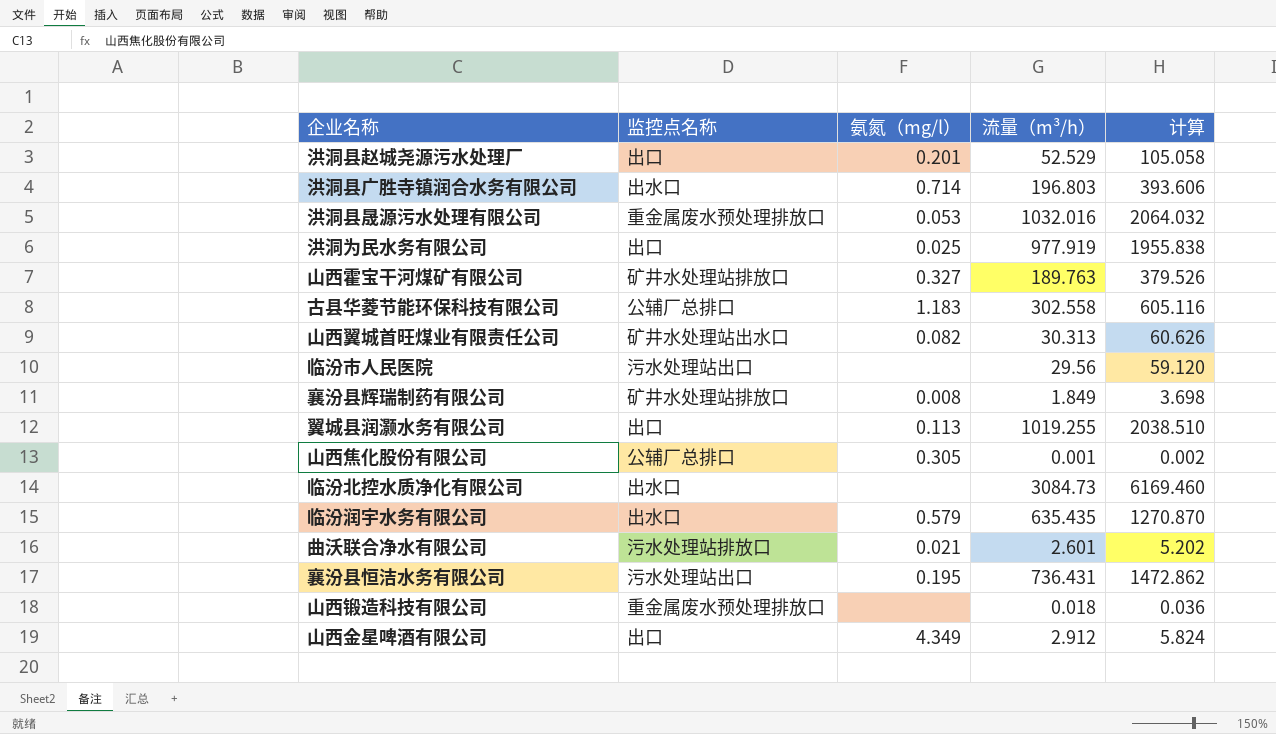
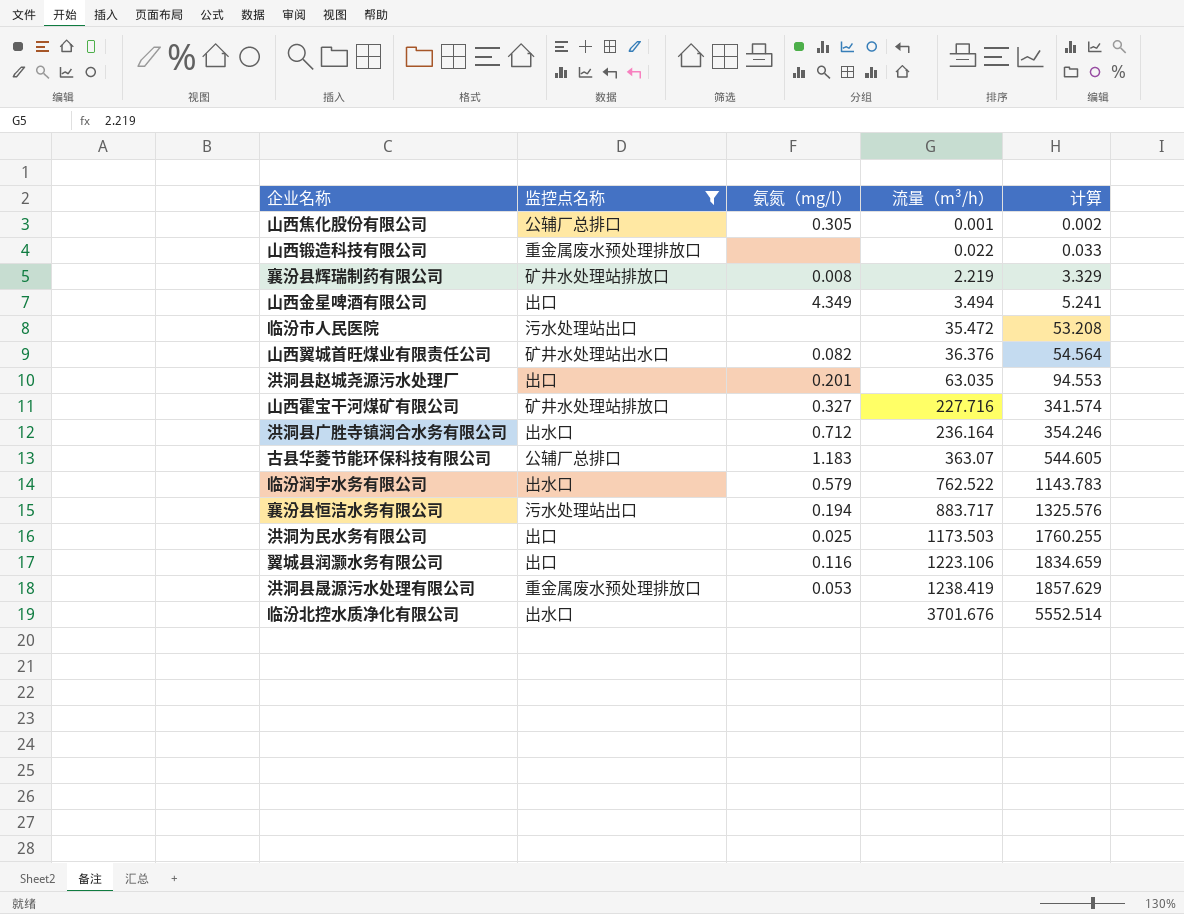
filter: none -> 监控点名称 != 污水处理站排放口
row order: none -> 流量（m³/h） ascending
column 计算 | formula: [流量（m³/h）] * 2 -> [流量（m³/h）] * 1.5
山西锻造科技有限公司 | 流量（m³/h）: 0.018 -> 0.022
襄汾县辉瑞制药有限公司 | 流量（m³/h）: 1.849 -> 2.219
山西金星啤酒有限公司 | 流量（m³/h）: 2.912 -> 3.494
临汾市人民医院 | 流量（m³/h）: 29.56 -> 35.472
山西翼城首旺煤业有限责任公司 | 流量（m³/h）: 30.313 -> 36.376
洪洞县赵城尧源污水处理厂 | 流量（m³/h）: 52.529 -> 63.035
山西霍宝干河煤矿有限公司 | 流量（m³/h）: 189.763 -> 227.716
洪洞县广胜寺镇润合水务有限公司 | 氨氮（mg/l）: 0.714 -> 0.712
洪洞县广胜寺镇润合水务有限公司 | 流量（m³/h）: 196.803 -> 236.164
古县华菱节能环保科技有限公司 | 流量（m³/h）: 302.558 -> 363.07
临汾润宇水务有限公司 | 流量（m³/h）: 635.435 -> 762.522
襄汾县恒洁水务有限公司 | 氨氮（mg/l）: 0.195 -> 0.194
襄汾县恒洁水务有限公司 | 流量（m³/h）: 736.431 -> 883.717
洪洞为民水务有限公司 | 流量（m³/h）: 977.919 -> 1173.503
翼城县润灏水务有限公司 | 氨氮（mg/l）: 0.113 -> 0.116
翼城县润灏水务有限公司 | 流量（m³/h）: 1019.255 -> 1223.106
洪洞县晟源污水处理有限公司 | 流量（m³/h）: 1032.016 -> 1238.419
临汾北控水质净化有限公司 | 流量（m³/h）: 3084.73 -> 3701.676

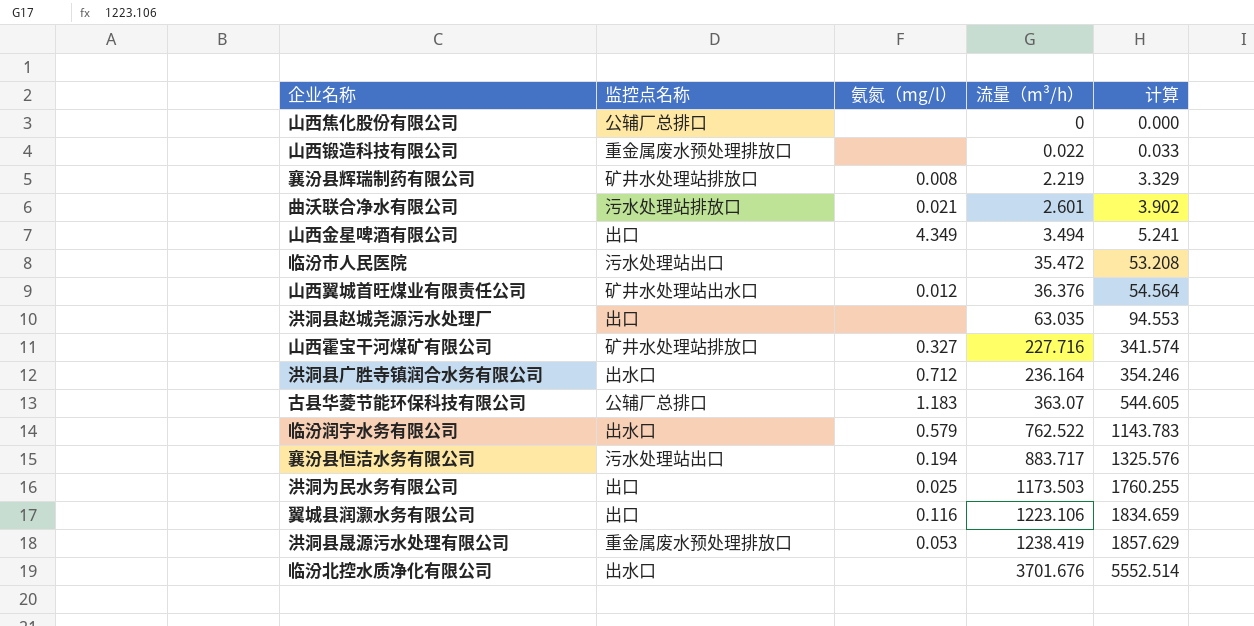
filter: 监控点名称 != 污水处理站排放口 -> none
山西焦化股份有限公司 | 氨氮（mg/l）: 0.305 -> none
山西焦化股份有限公司 | 流量（m³/h）: 0.001 -> 0
山西焦化股份有限公司 | 计算: 0.002 -> 0.000
山西翼城首旺煤业有限责任公司 | 氨氮（mg/l）: 0.082 -> 0.012
洪洞县赵城尧源污水处理厂 | 氨氮（mg/l）: 0.201 -> none

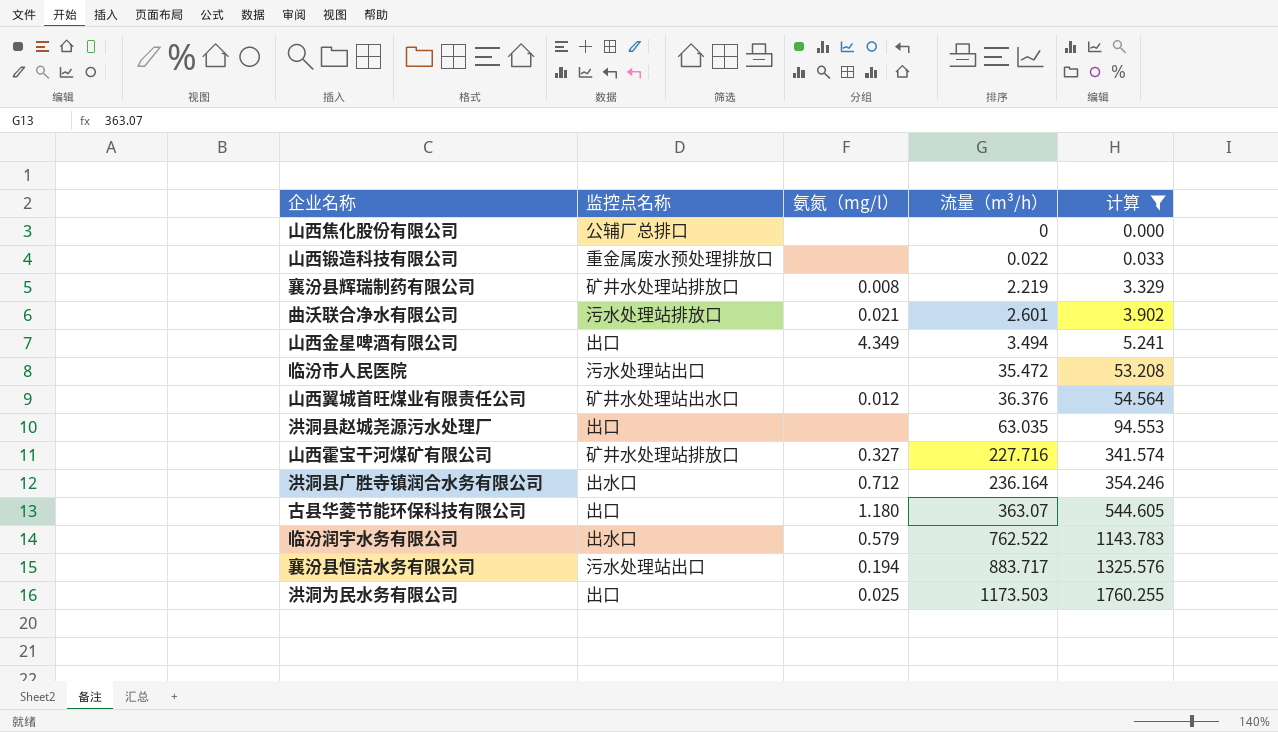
filter: none -> 计算 <= 1760.255
古县华菱节能环保科技有限公司 | 监控点名称: 公辅厂总排口 -> 出口
古县华菱节能环保科技有限公司 | 氨氮（mg/l）: 1.183 -> 1.180

